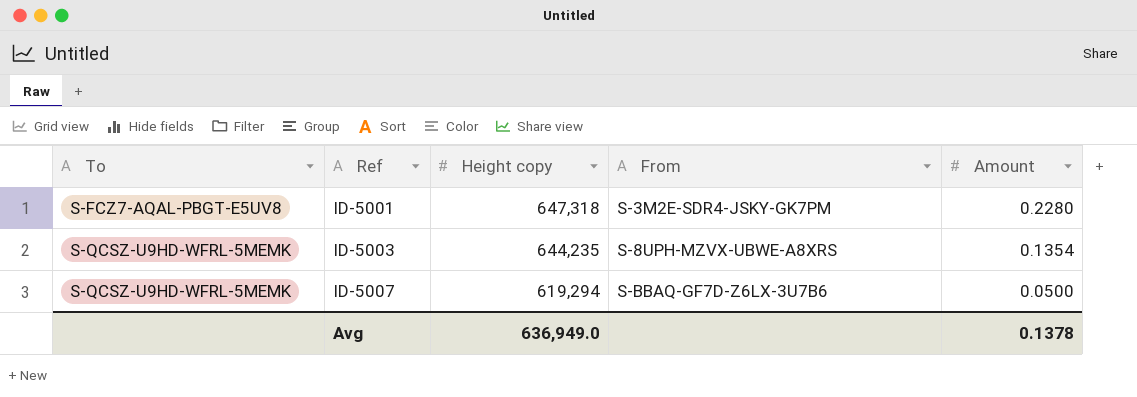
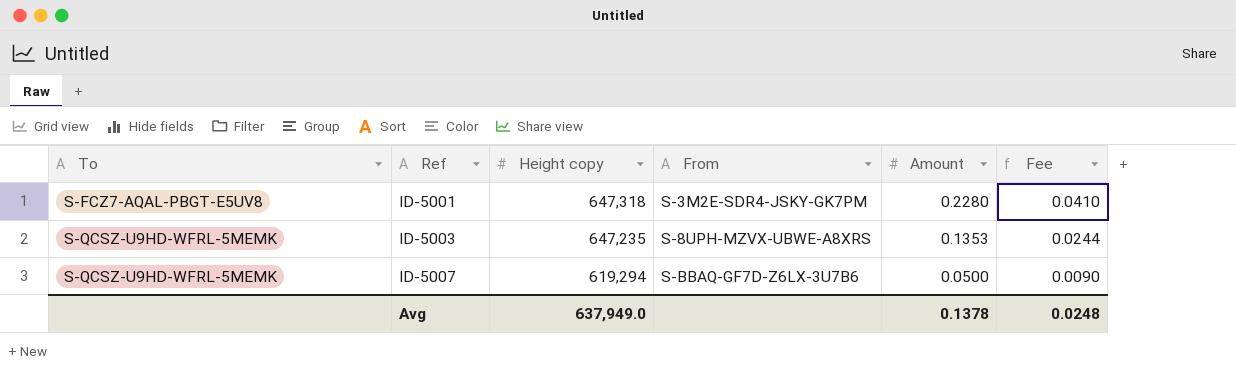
column Fee | formula: none -> [Amount] * 0.18
ID-5003 | Height copy: 644,235 -> 647,235
ID-5003 | Amount: 0.1354 -> 0.1353
Avg | Height copy: 636,949.0 -> 637,949.0

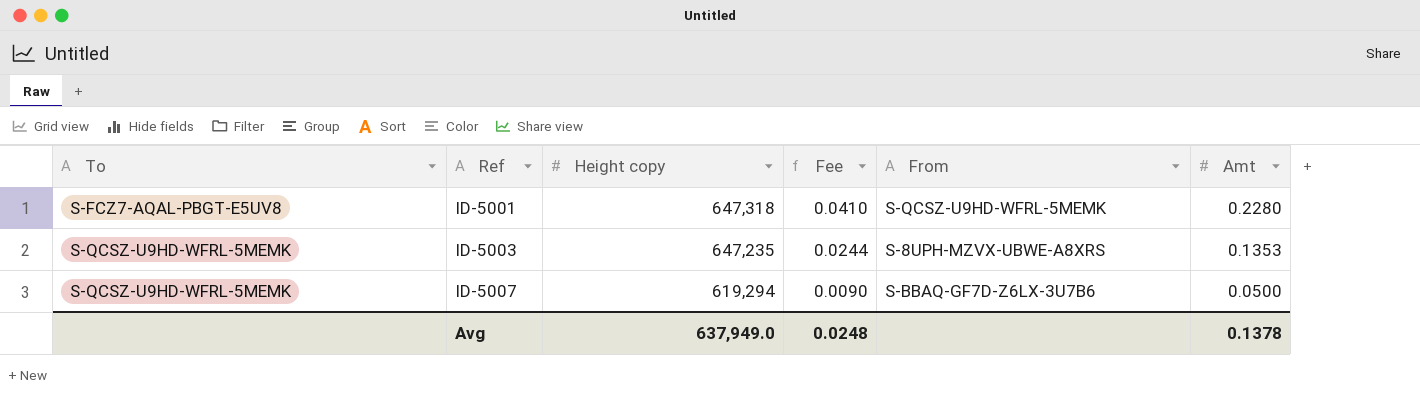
column Fee | position: 6 -> 4
column name: Amount -> Amt
ID-5001 | From: S-3M2E-SDR4-JSKY-GK7PM -> S-QCSZ-U9HD-WFRL-5MEMK

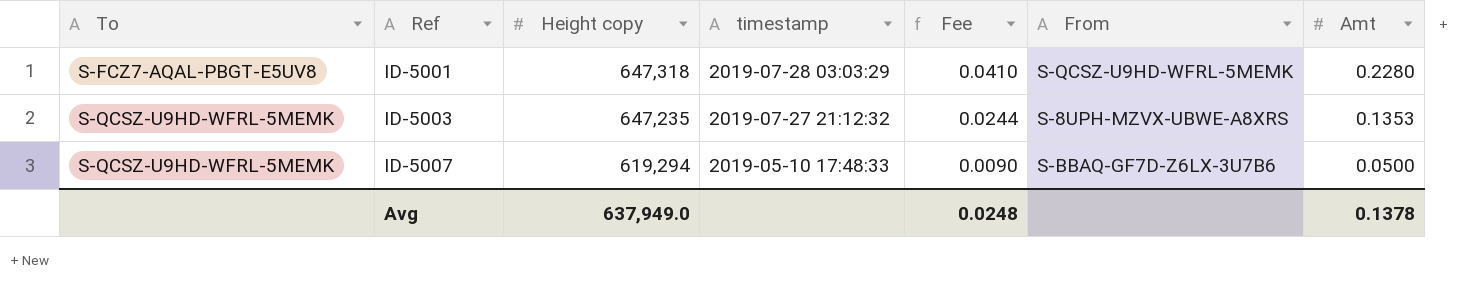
column timestamp | position: none -> 4

